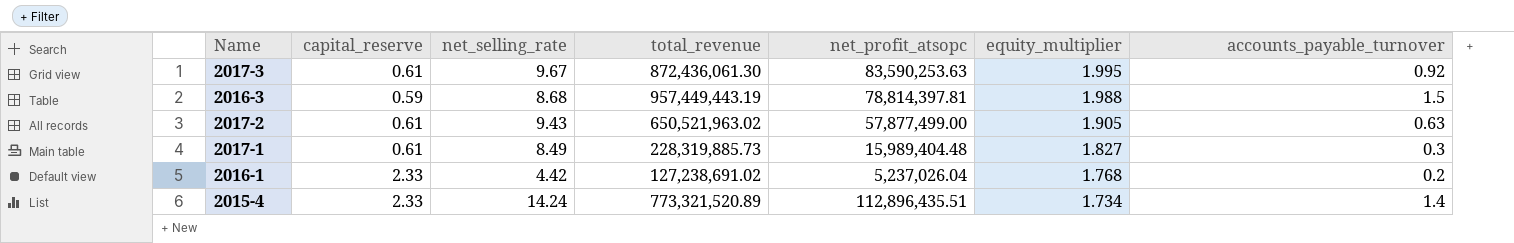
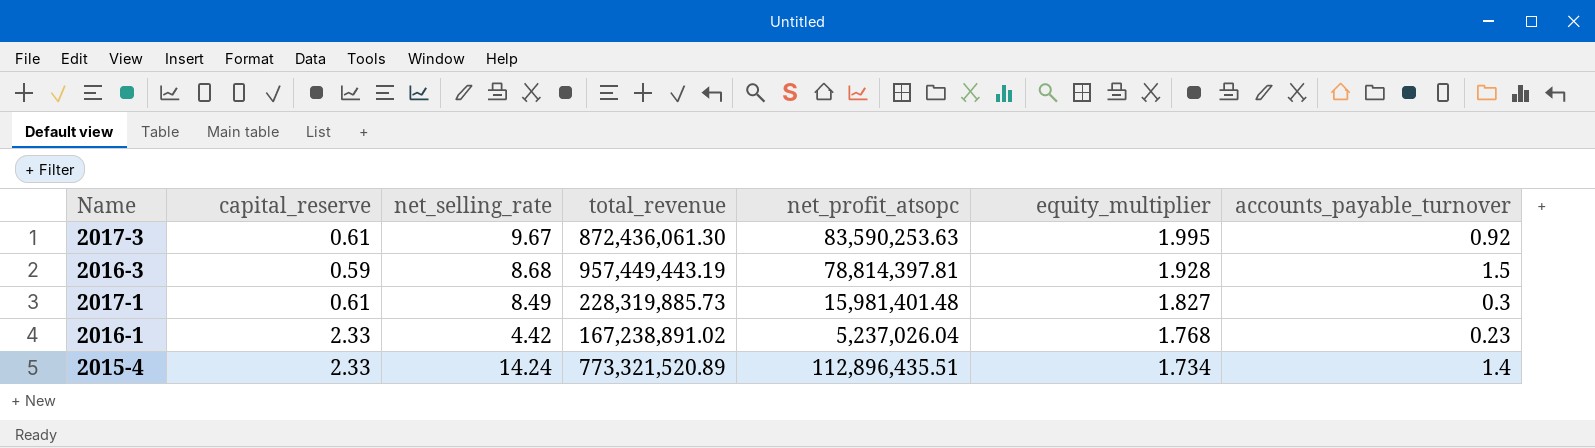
row 2017-2: 0.61 | 9.43 | 650,521,963.02 | 57,877,499.00 | 1.905 | 0.63 -> none
2016-3 | equity_multiplier: 1.988 -> 1.928
2017-1 | net_profit_atsopc: 15,989,404.48 -> 15,981,401.48
2016-1 | total_revenue: 127,238,691.02 -> 167,238,891.02
2016-1 | accounts_payable_turnover: 0.2 -> 0.23

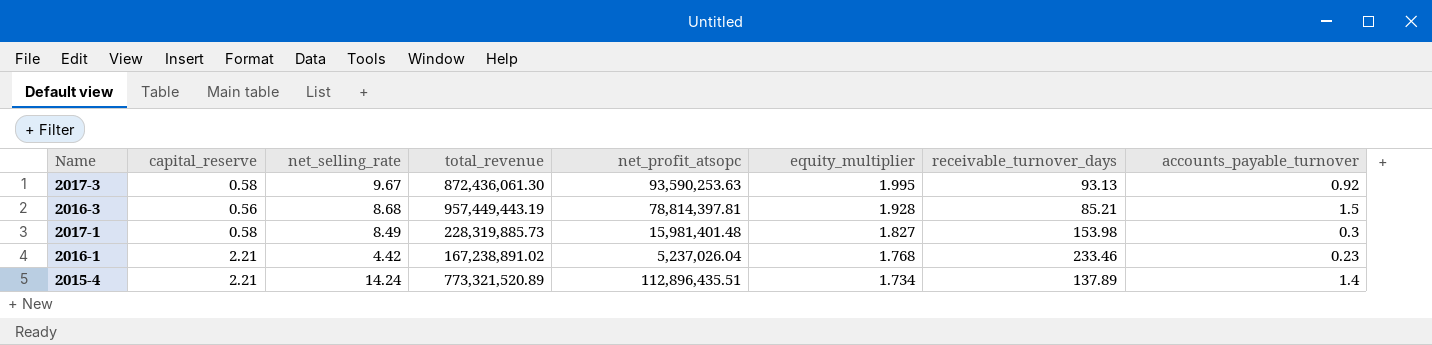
column receivable_turnover_days | position: none -> 7
2017-3 | capital_reserve: 0.61 -> 0.58
2017-3 | net_profit_atsopc: 83,590,253.63 -> 93,590,253.63
2016-3 | capital_reserve: 0.59 -> 0.56
2017-1 | capital_reserve: 0.61 -> 0.58
2016-1 | capital_reserve: 2.33 -> 2.21
2015-4 | capital_reserve: 2.33 -> 2.21

